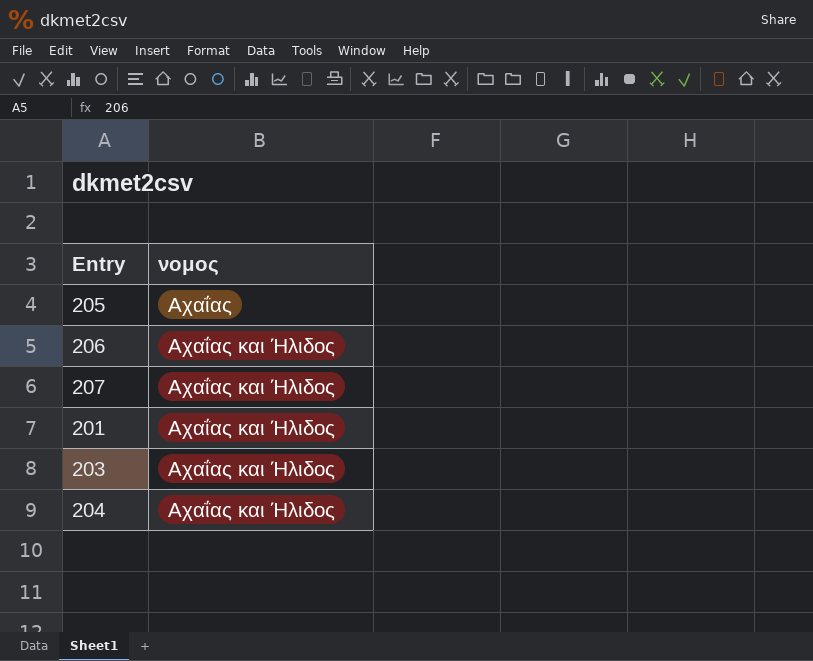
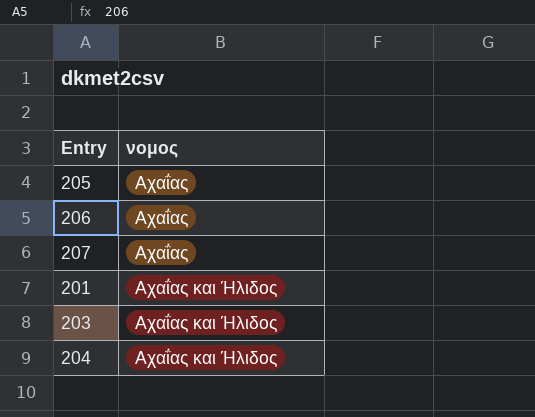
206 | νομος: Αχαΐας και Ήλιδος -> Αχαΐας
207 | νομος: Αχαΐας και Ήλιδος -> Αχαΐας

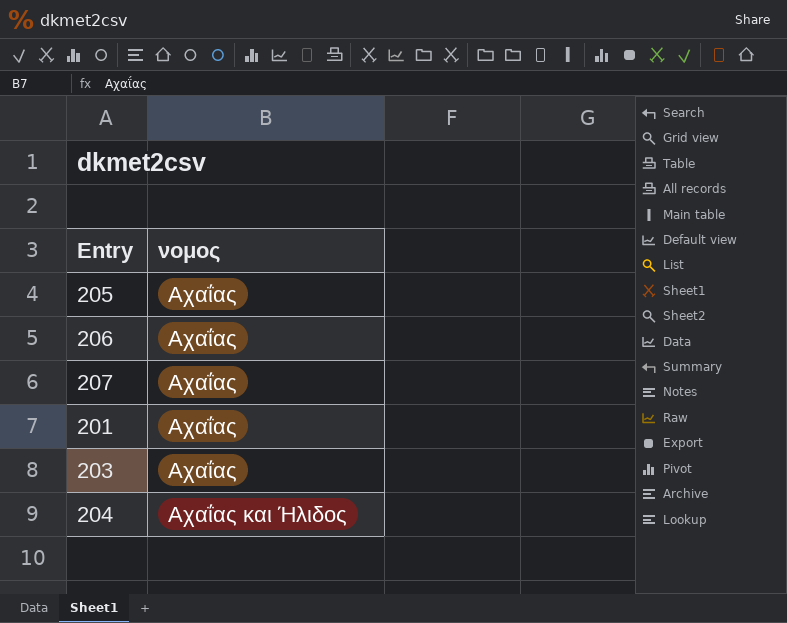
201 | νομος: Αχαΐας και Ήλιδος -> Αχαΐας
203 | νομος: Αχαΐας και Ήλιδος -> Αχαΐας

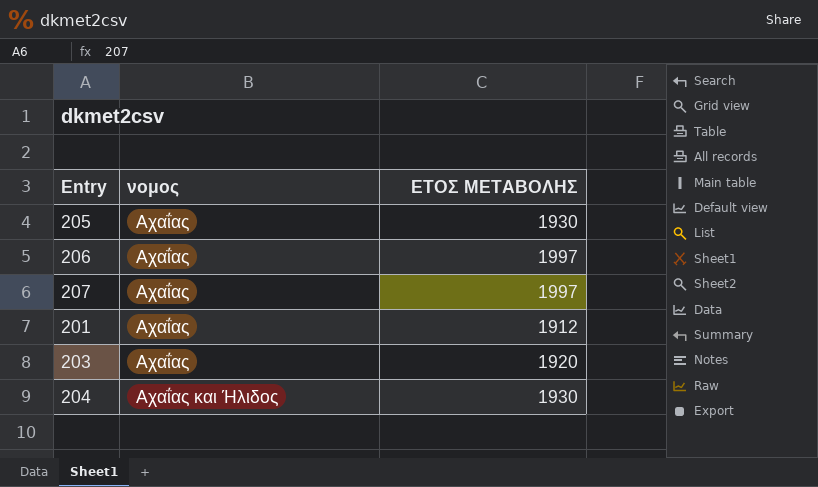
column ΕΤΟΣ ΜΕΤΑΒΟΛΗΣ | position: none -> 3

